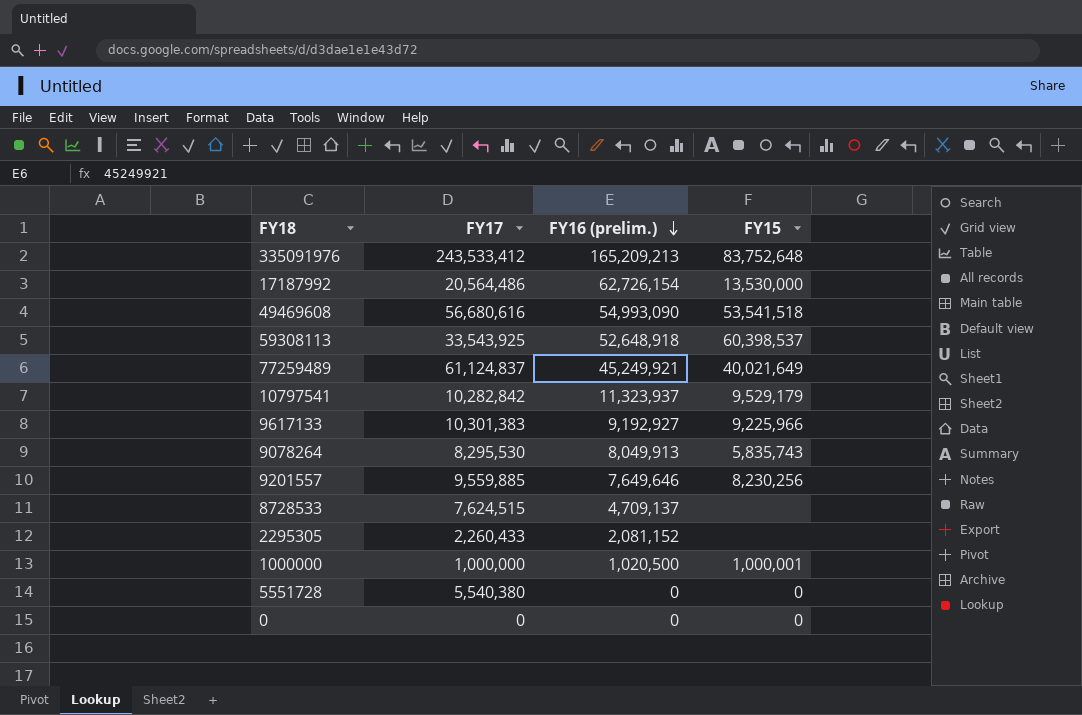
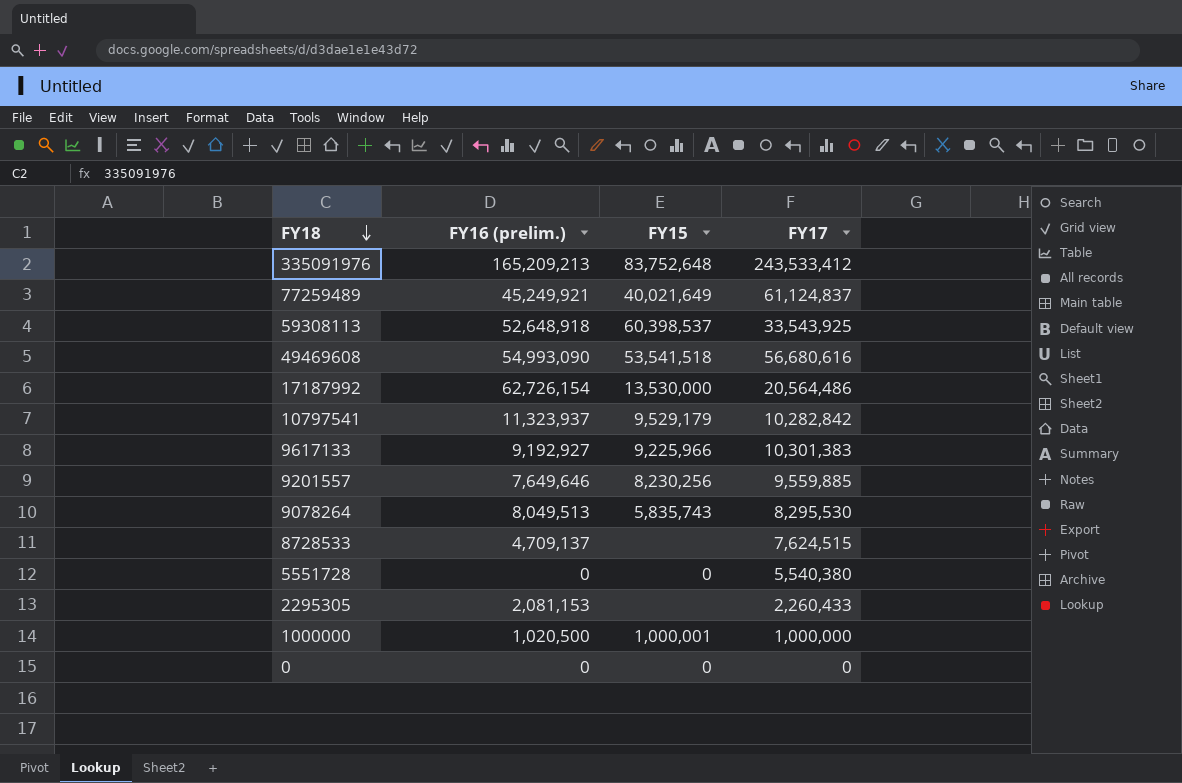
row order: FY16 (prelim.) descending -> FY18 descending
column FY17 | position: 2 -> 4
9078264 | FY16 (prelim.): 8,049,913 -> 8,049,513
2295305 | FY16 (prelim.): 2,081,152 -> 2,081,153

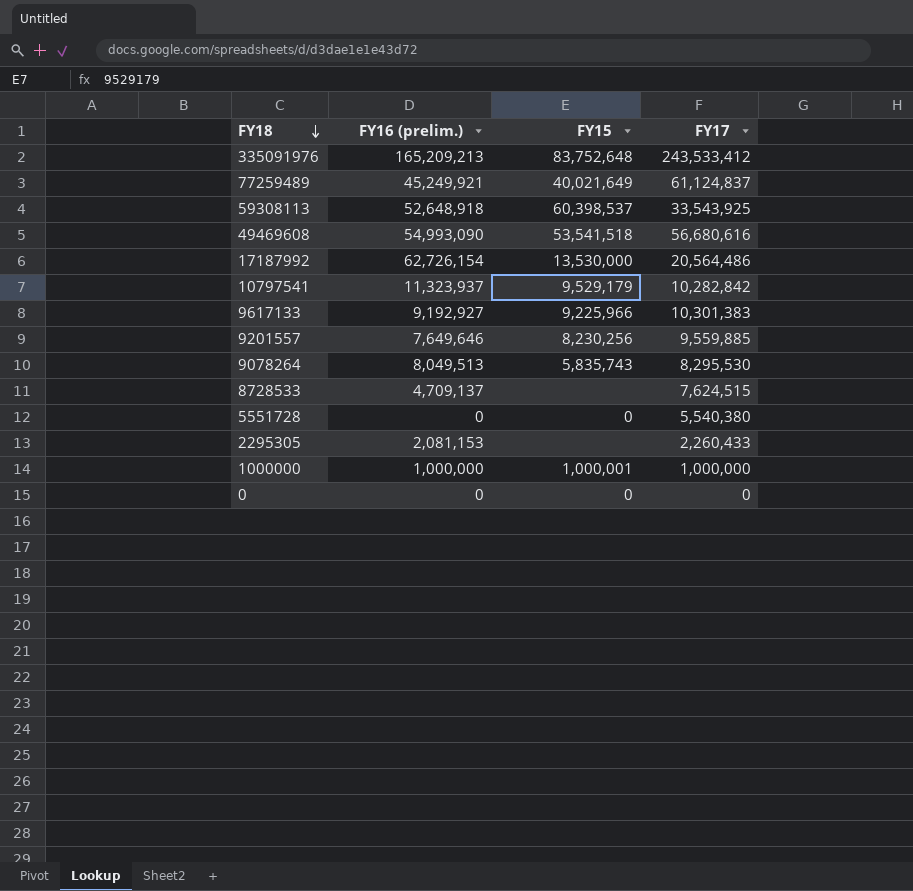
1000000 | FY16 (prelim.): 1,020,500 -> 1,000,000

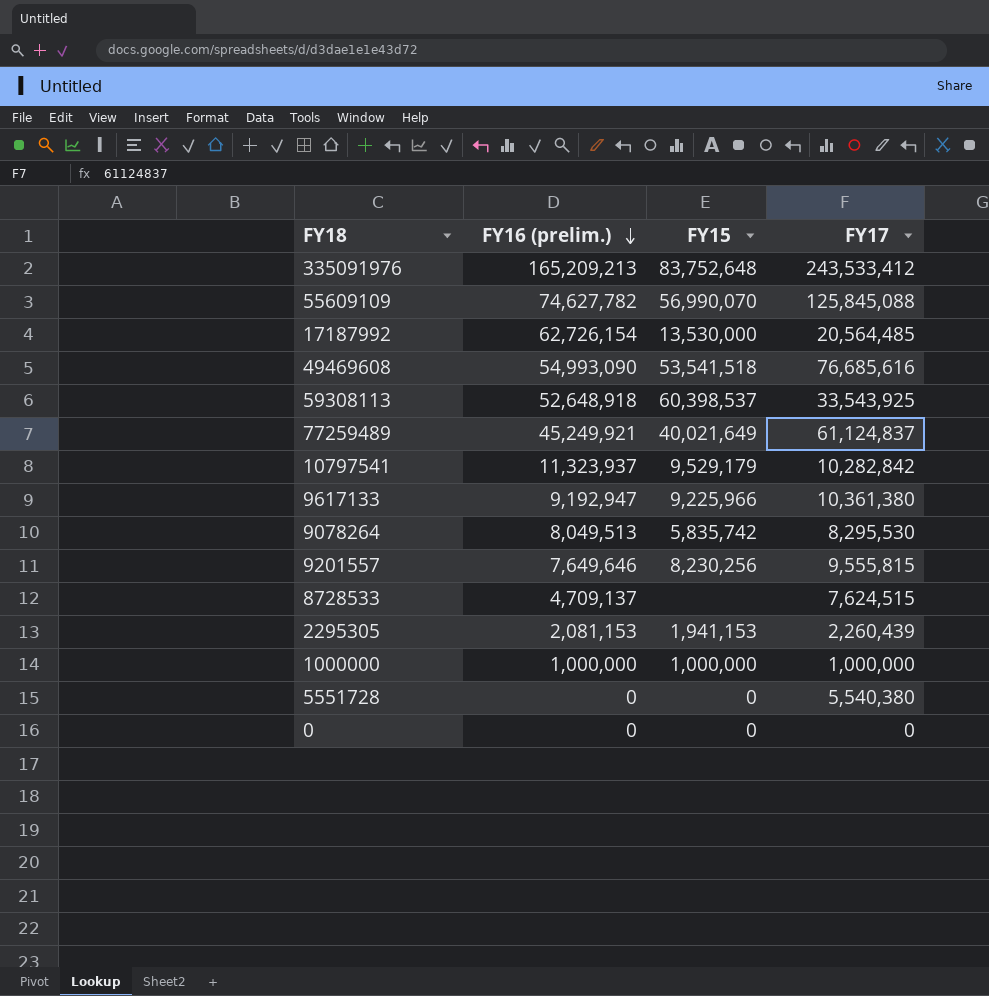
row order: FY18 descending -> FY16 (prelim.) descending
row 55609109: none -> 74,627,782 | 56,990,070 | 125,845,088
17187992 | FY17: 20,564,486 -> 20,564,485
49469608 | FY17: 56,680,616 -> 76,685,616
9617133 | FY16 (prelim.): 9,192,927 -> 9,192,947
9617133 | FY17: 10,301,383 -> 10,361,380
9078264 | FY15: 5,835,743 -> 5,835,742
9201557 | FY17: 9,559,885 -> 9,555,815
2295305 | FY15: none -> 1,941,153
2295305 | FY17: 2,260,433 -> 2,260,439
1000000 | FY15: 1,000,001 -> 1,000,000

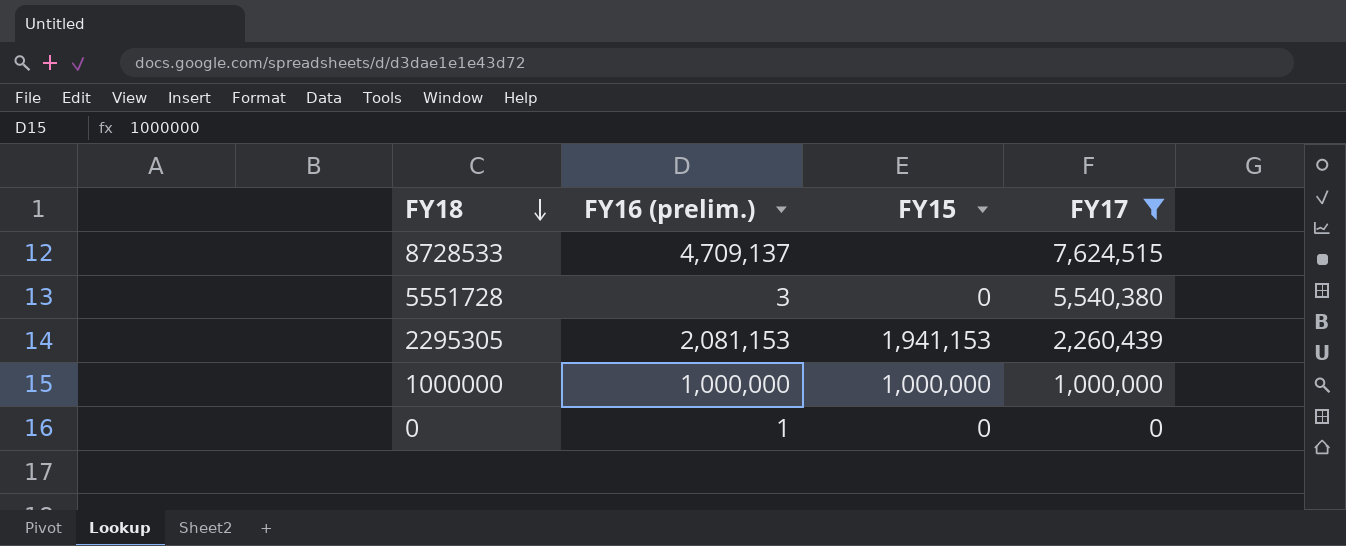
filter: none -> FY17 <= 7,624,515
row order: FY16 (prelim.) descending -> FY18 descending
5551728 | FY16 (prelim.): 0 -> 3
0 | FY16 (prelim.): 0 -> 1

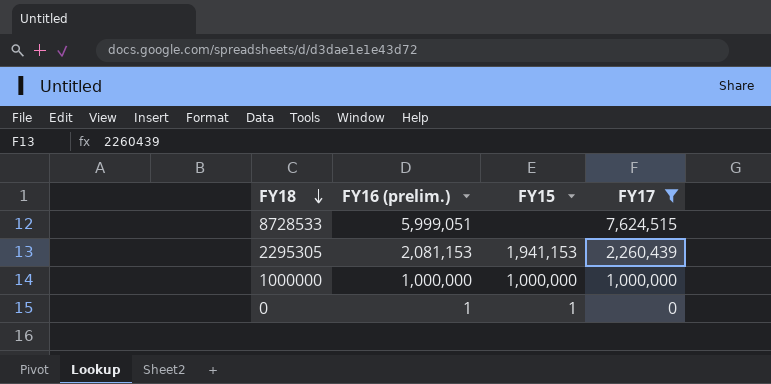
row 5551728: 3 | 0 | 5,540,380 -> none
8728533 | FY16 (prelim.): 4,709,137 -> 5,999,051
0 | FY15: 0 -> 1

